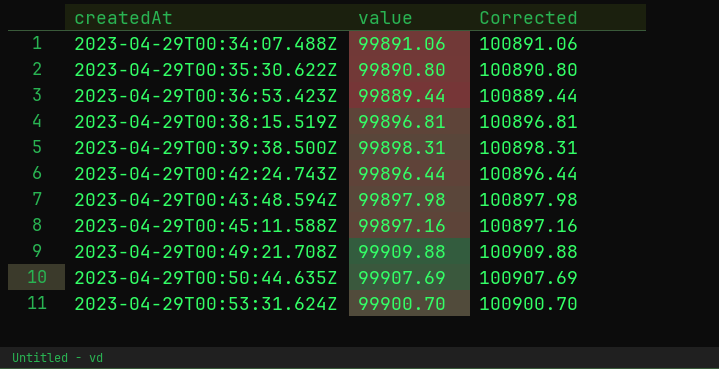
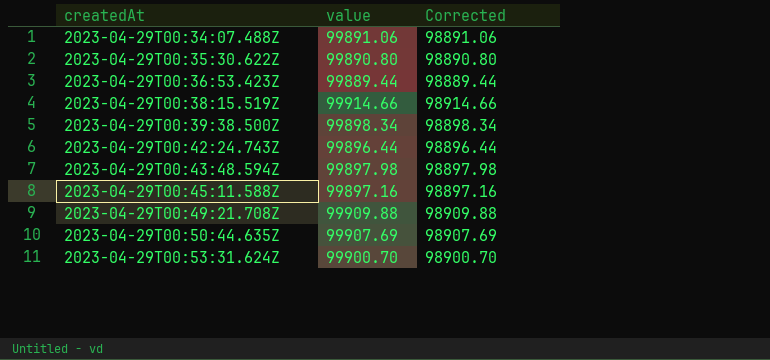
column Corrected | formula: [value] + 1000 -> [value] - 1000
2023-04-29T00:38:15.519Z | value: 99896.81 -> 99914.66
2023-04-29T00:39:38.500Z | value: 99898.31 -> 99898.34

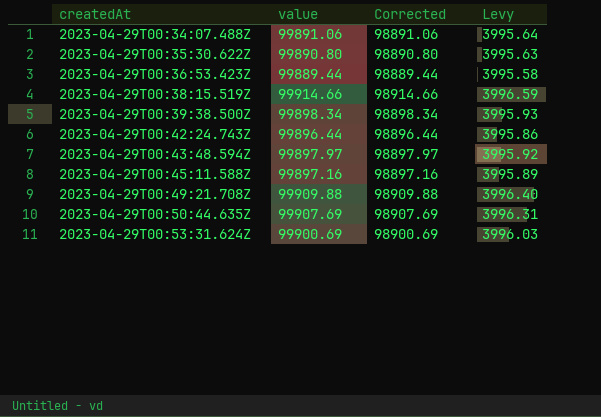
column Levy | formula: none -> [value] * 0.04
2023-04-29T00:43:48.594Z | value: 99897.98 -> 99897.97
2023-04-29T00:43:48.594Z | Corrected: 98897.98 -> 98897.97
2023-04-29T00:53:31.624Z | value: 99900.70 -> 99900.69
2023-04-29T00:53:31.624Z | Corrected: 98900.70 -> 98900.69

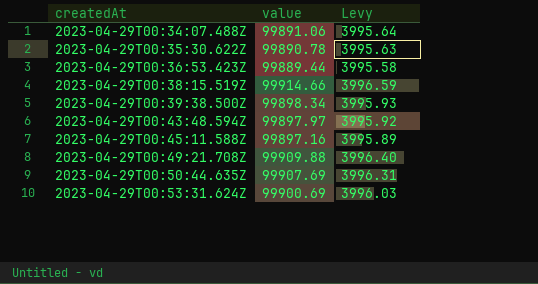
column Corrected | formula: [value] - 1000 -> none
row 2023-04-29T00:42:24.743Z: 99896.44 | 98896.44 | 3995.86 -> none
2023-04-29T00:35:30.622Z | value: 99890.80 -> 99890.78

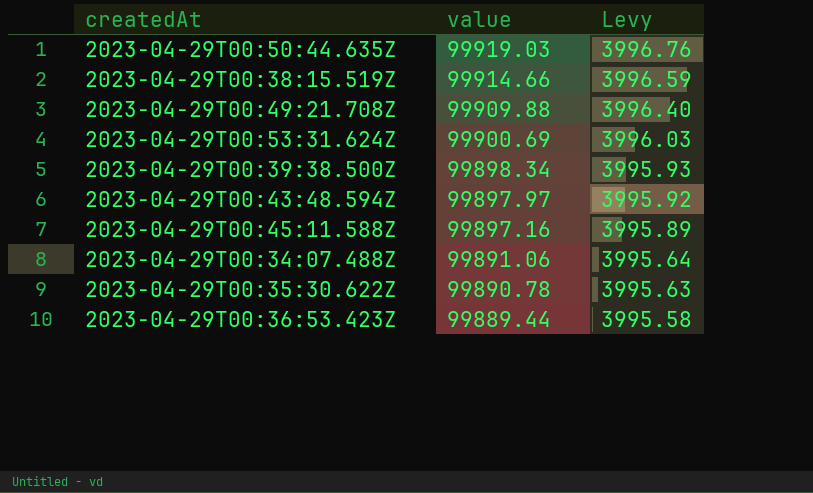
row order: createdAt ascending -> value descending
2023-04-29T00:50:44.635Z | value: 99907.69 -> 99919.03
2023-04-29T00:50:44.635Z | Levy: 3996.31 -> 3996.76

